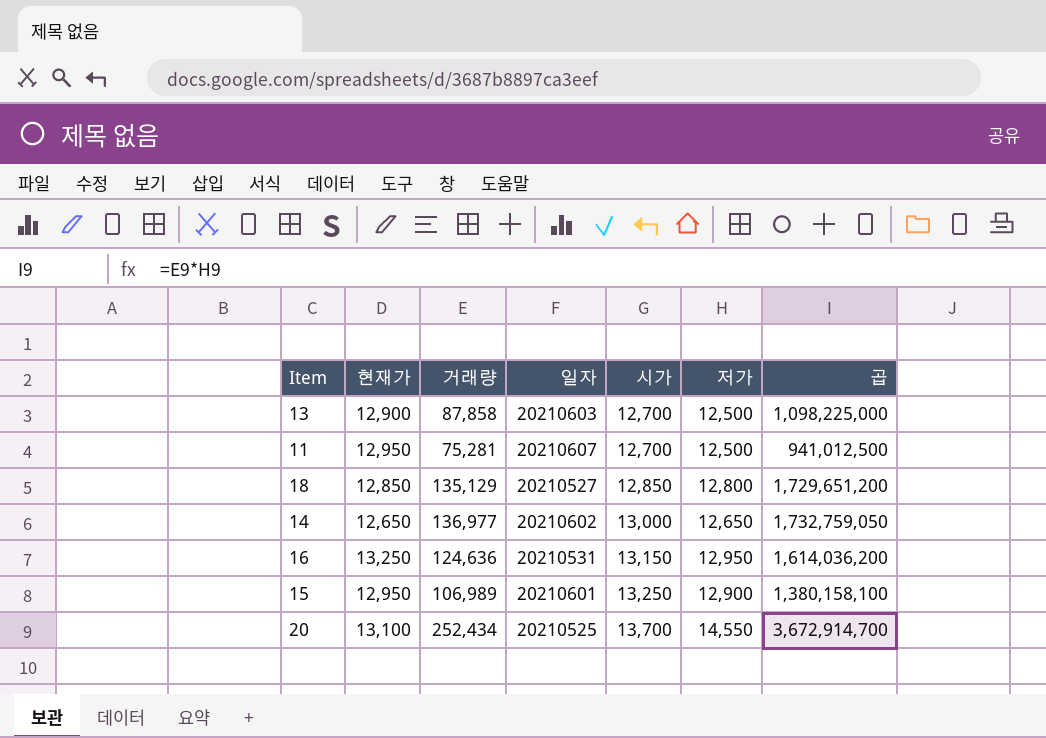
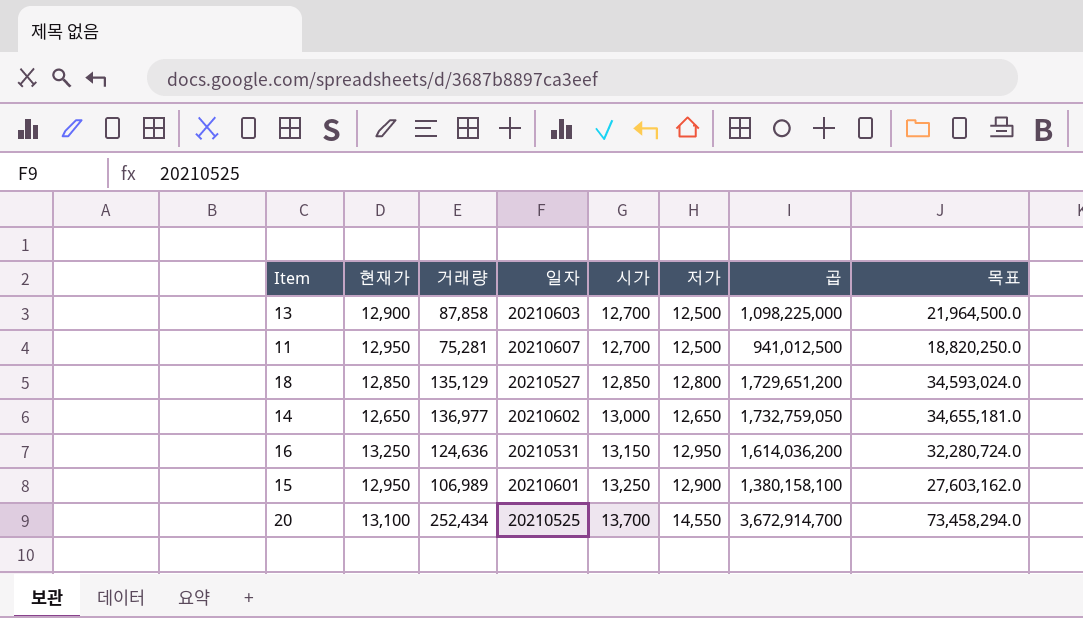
column 목표 | formula: none -> [곱] * 0.02

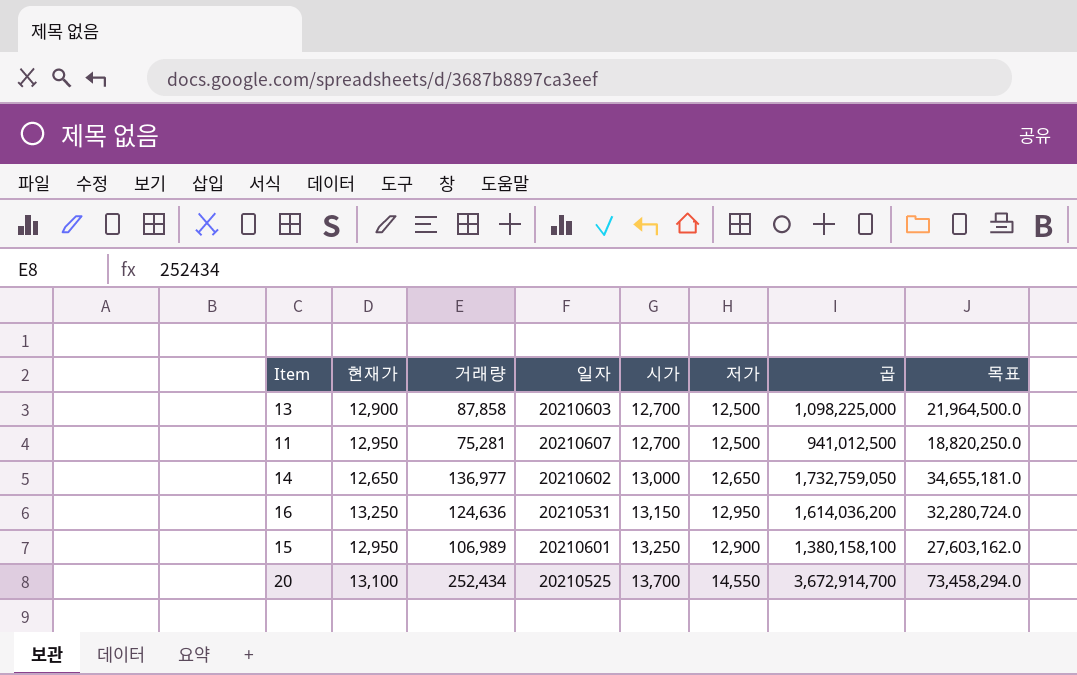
row 18: 12,850 | 135,129 | 20210527 | 12,850 | 12,800 | 1,729,651,200 | 34,593,024.0 -> none

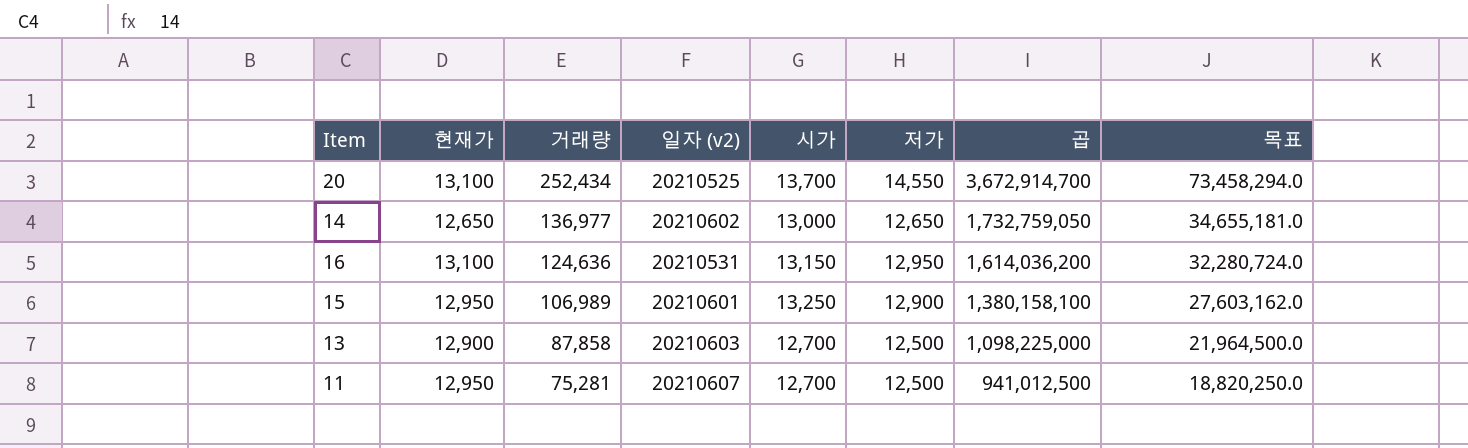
row order: 시가 ascending -> 거래량 descending
column name: 일자 -> 일자 (v2)
16 | 현재가: 13,250 -> 13,100

